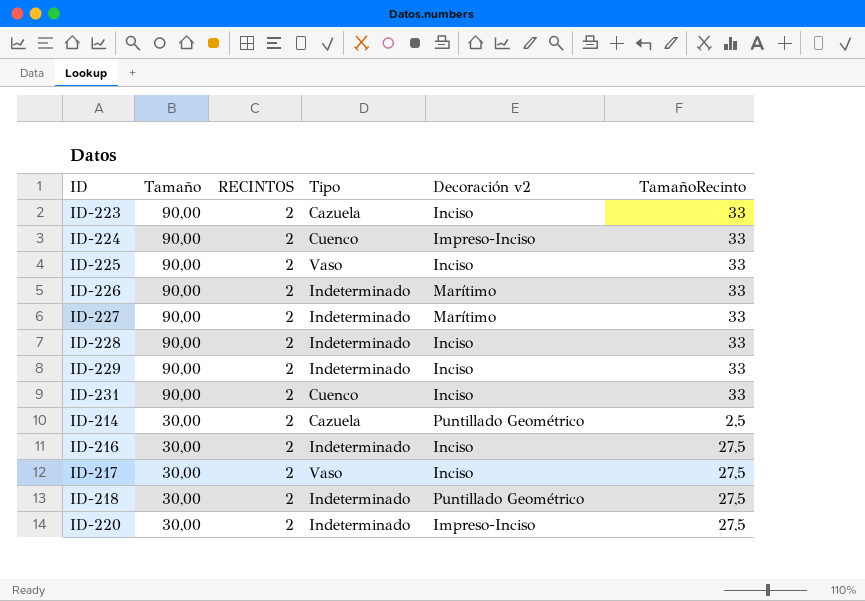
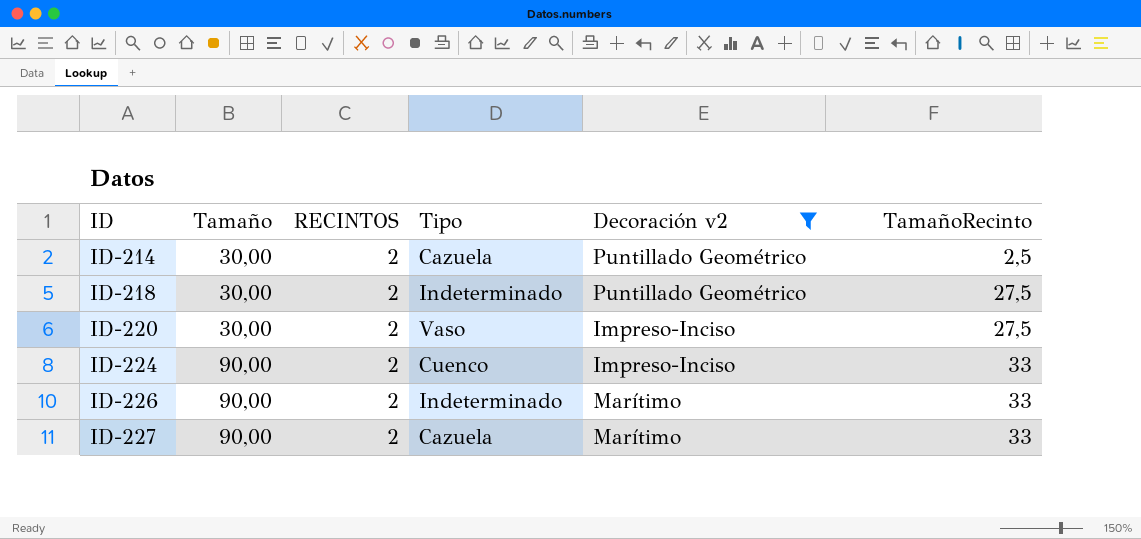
filter: none -> Decoración v2 != Inciso
row order: Tamaño descending -> ID ascending
ID-220 | Tipo: Indeterminado -> Vaso
ID-227 | Tipo: Indeterminado -> Cazuela

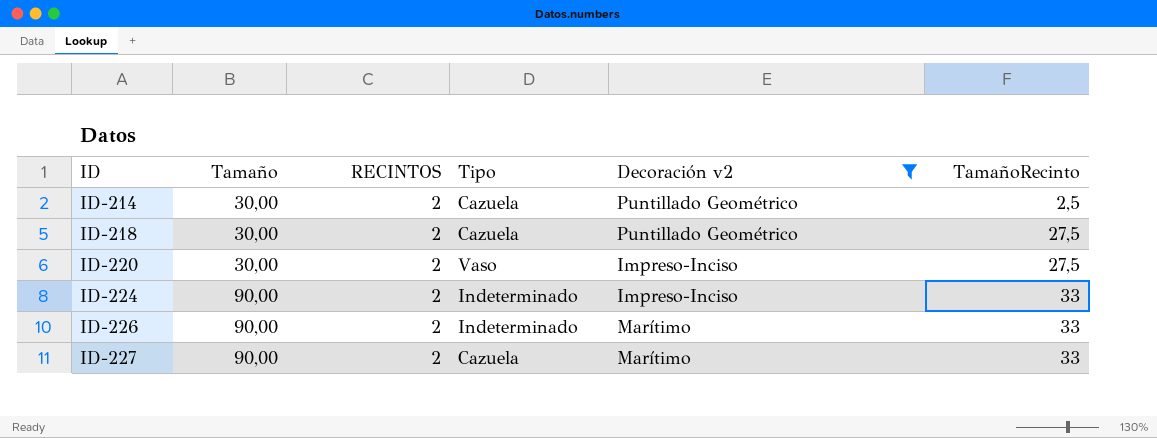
ID-218 | Tipo: Indeterminado -> Cazuela
ID-224 | Tipo: Cuenco -> Indeterminado

